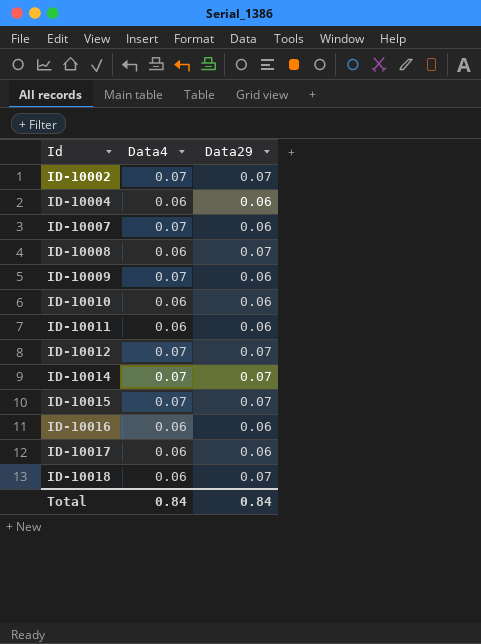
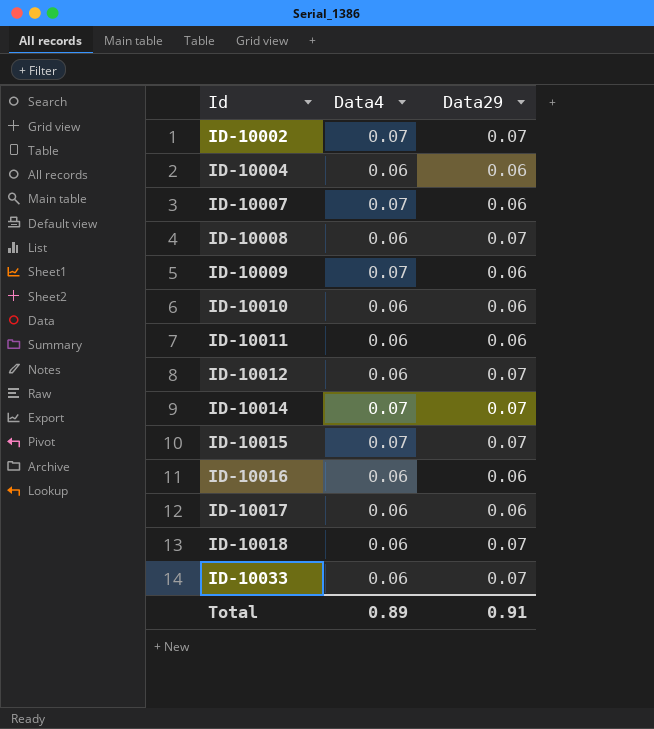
ID-10012 | Data4: 0.07 -> 0.06
row ID-10033: none -> 0.06 | 0.07
Total | Data4: 0.84 -> 0.89
Total | Data29: 0.84 -> 0.91

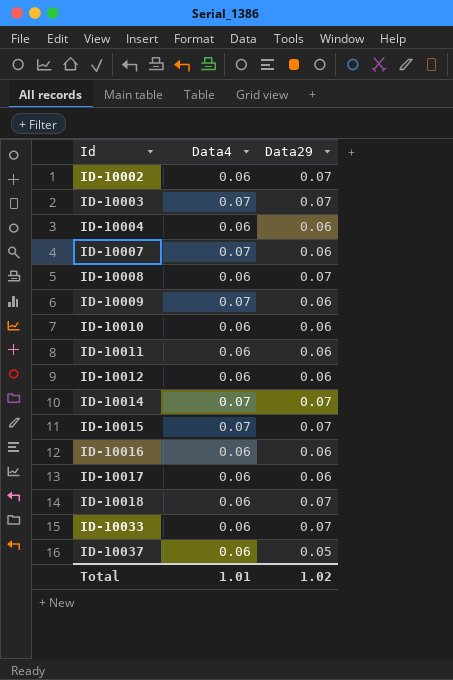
ID-10002 | Data4: 0.07 -> 0.06
row ID-10003: none -> 0.07 | 0.07
ID-10012 | Data29: 0.07 -> 0.06
row ID-10037: none -> 0.06 | 0.05
Total | Data4: 0.89 -> 1.01
Total | Data29: 0.91 -> 1.02

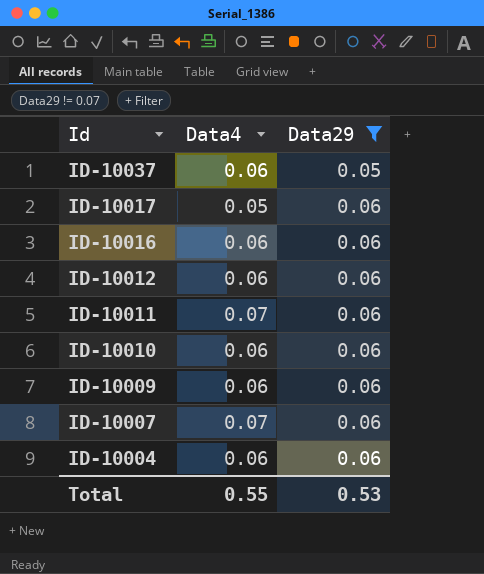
filter: none -> Data29 != 0.07
row order: Id ascending -> Id descending
ID-10017 | Data4: 0.06 -> 0.05
ID-10011 | Data4: 0.06 -> 0.07
ID-10009 | Data4: 0.07 -> 0.06
Total | Data4: 1.01 -> 0.55
Total | Data29: 1.02 -> 0.53

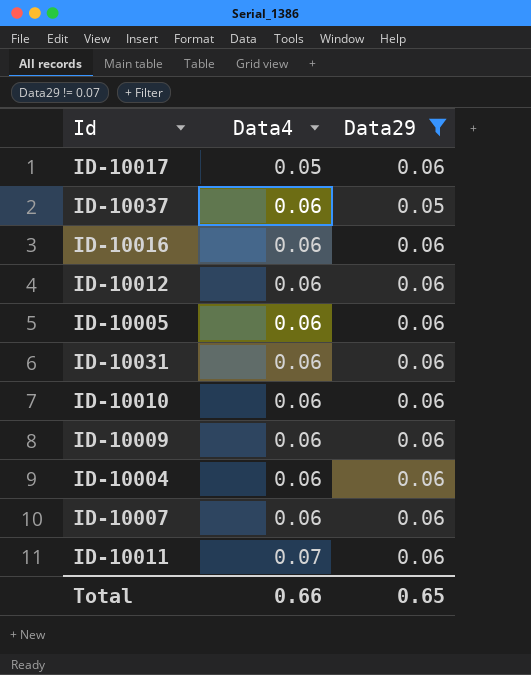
row order: Id descending -> Data4 ascending
row ID-10005: none -> 0.06 | 0.06
row ID-10031: none -> 0.06 | 0.06
ID-10007 | Data4: 0.07 -> 0.06
Total | Data4: 0.55 -> 0.66
Total | Data29: 0.53 -> 0.65

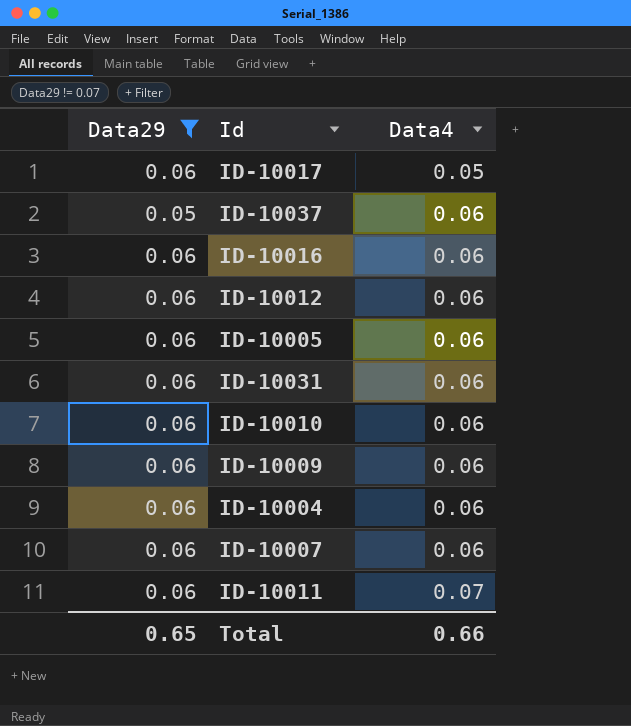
column Data29 | position: 3 -> 1

